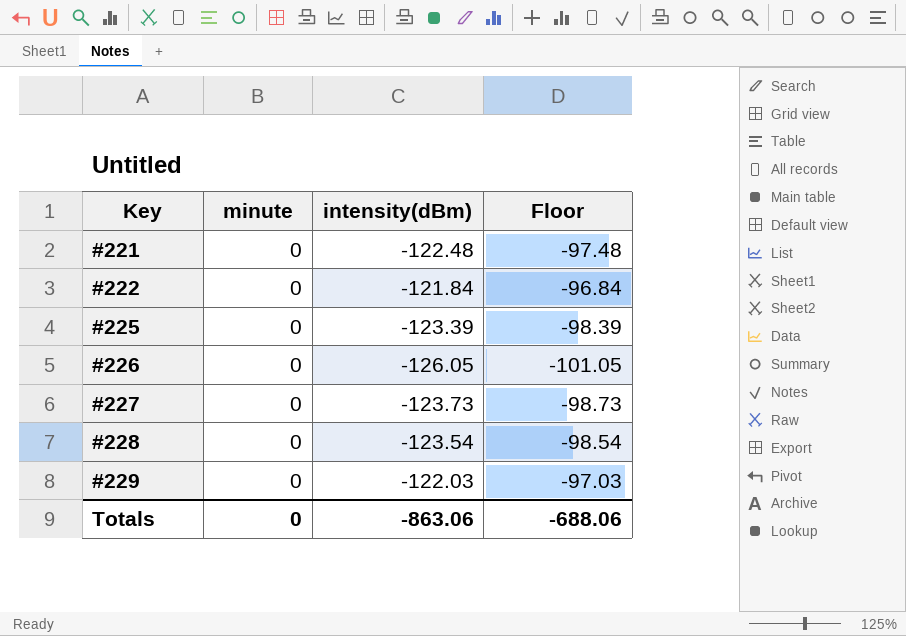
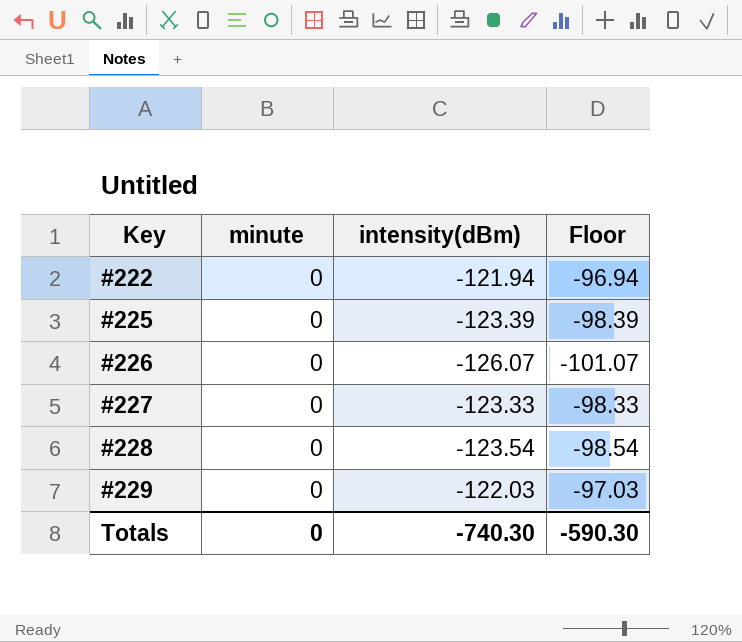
row #221: 0 | -122.48 | -97.48 -> none
#222 | intensity(dBm): -121.84 -> -121.94
#222 | Floor: -96.84 -> -96.94
#226 | intensity(dBm): -126.05 -> -126.07
#226 | Floor: -101.05 -> -101.07
#227 | intensity(dBm): -123.73 -> -123.33
#227 | Floor: -98.73 -> -98.33
Totals | intensity(dBm): -863.06 -> -740.30
Totals | Floor: -688.06 -> -590.30

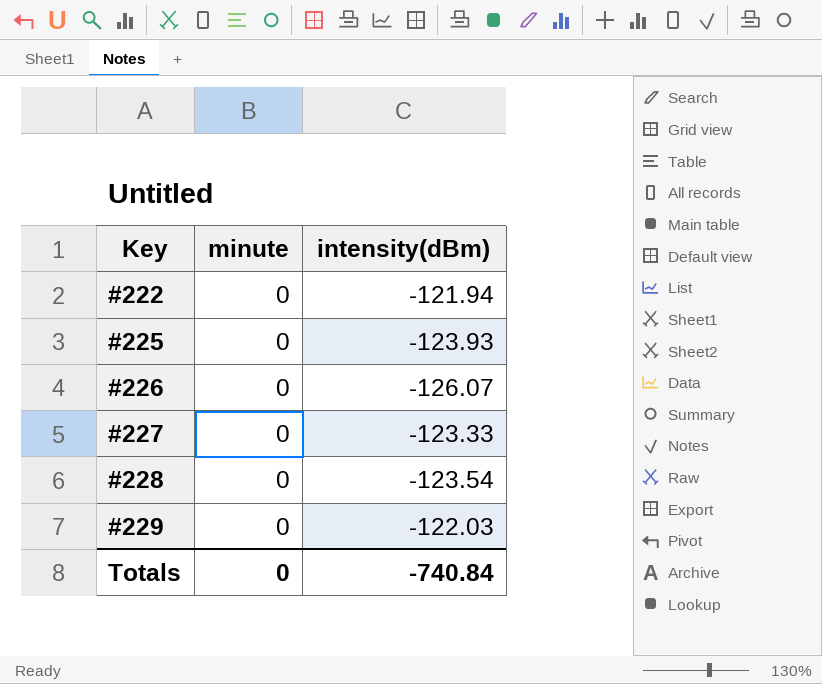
column Floor | formula: [intensity(dBm)] + 25 -> none
#225 | intensity(dBm): -123.39 -> -123.93
Totals | intensity(dBm): -740.30 -> -740.84

